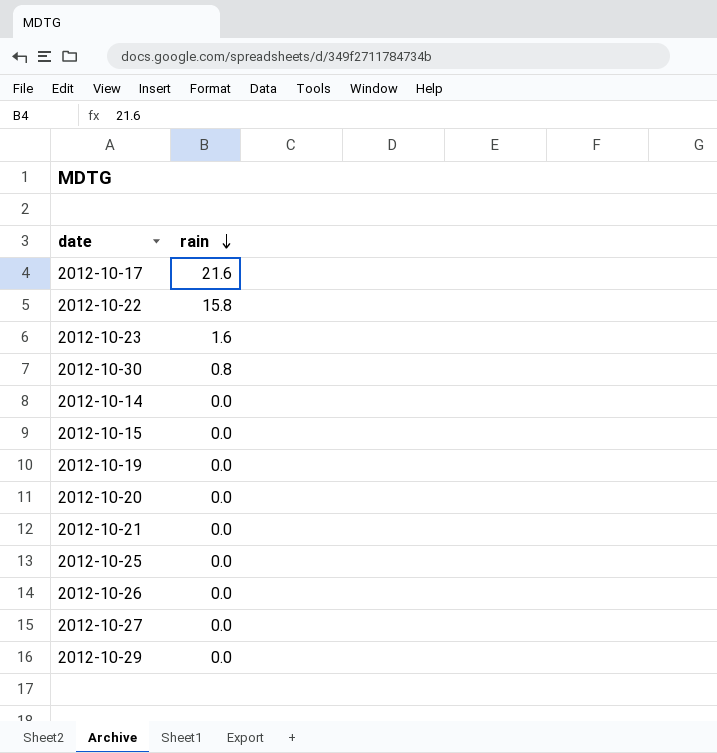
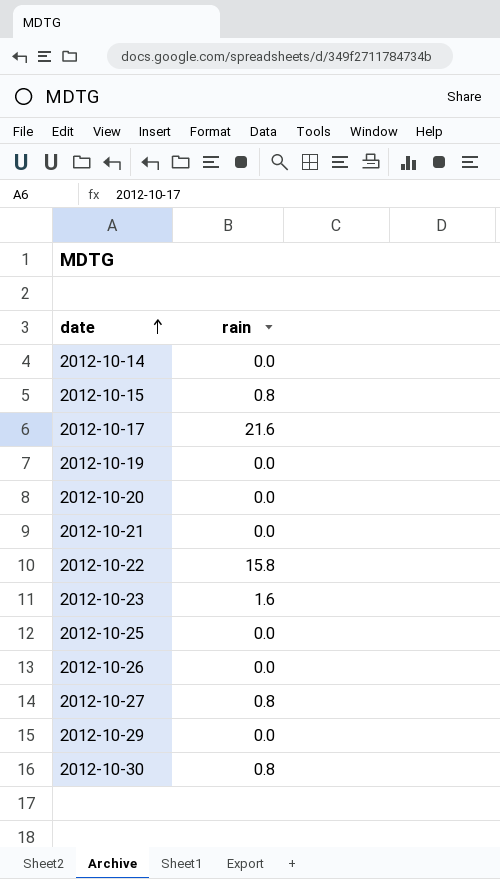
row order: rain descending -> date ascending
2012-10-15 | rain: 0.0 -> 0.8
2012-10-27 | rain: 0.0 -> 0.8

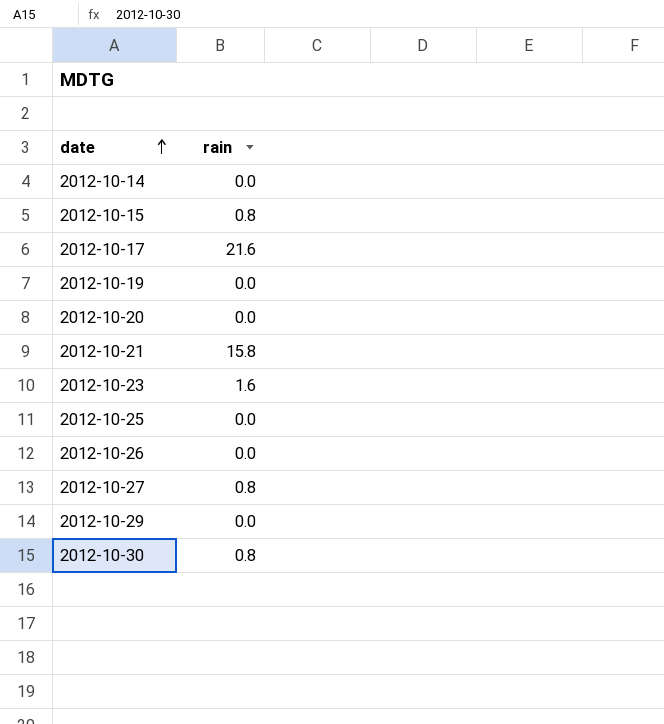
row 2012-10-22: 15.8 -> none
2012-10-21 | rain: 0.0 -> 15.8

